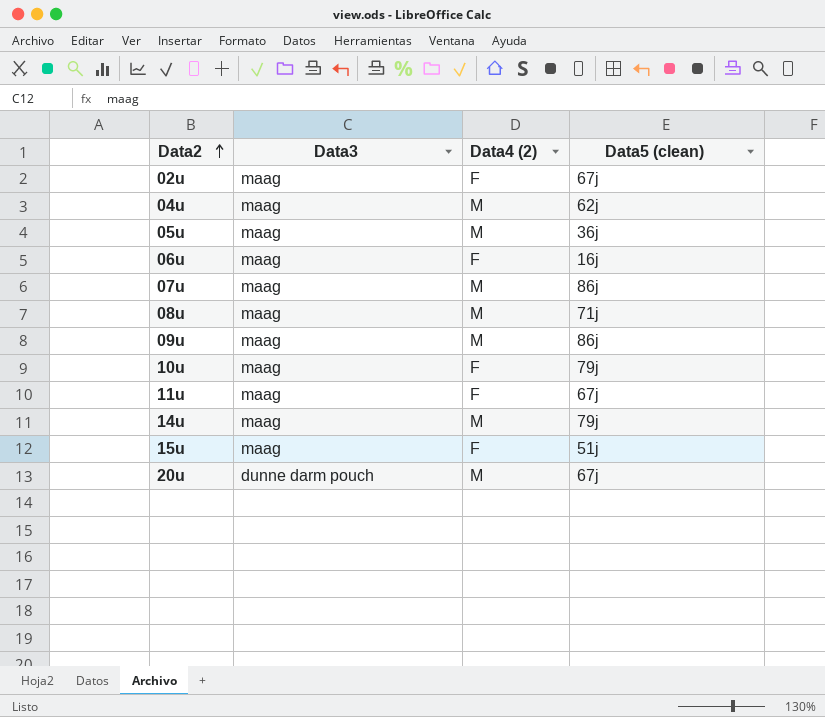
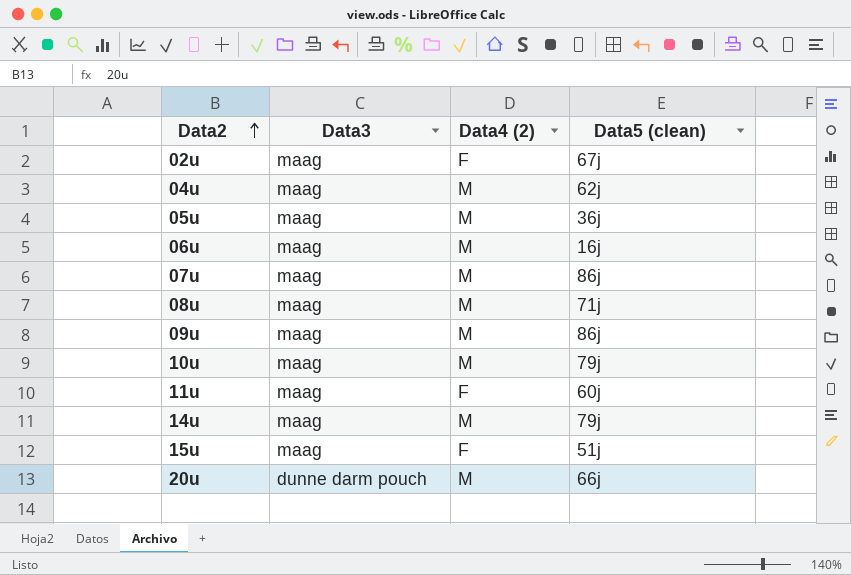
06u | Data4 (2): F -> M
10u | Data4 (2): F -> M
11u | Data5 (clean): 67j -> 60j
20u | Data5 (clean): 67j -> 66j

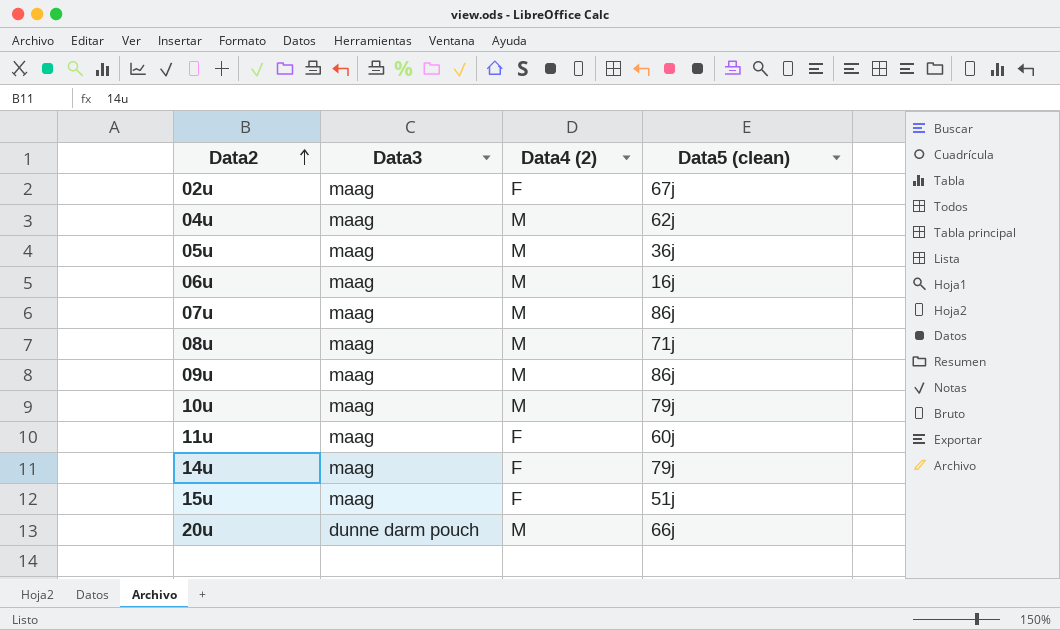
14u | Data4 (2): M -> F

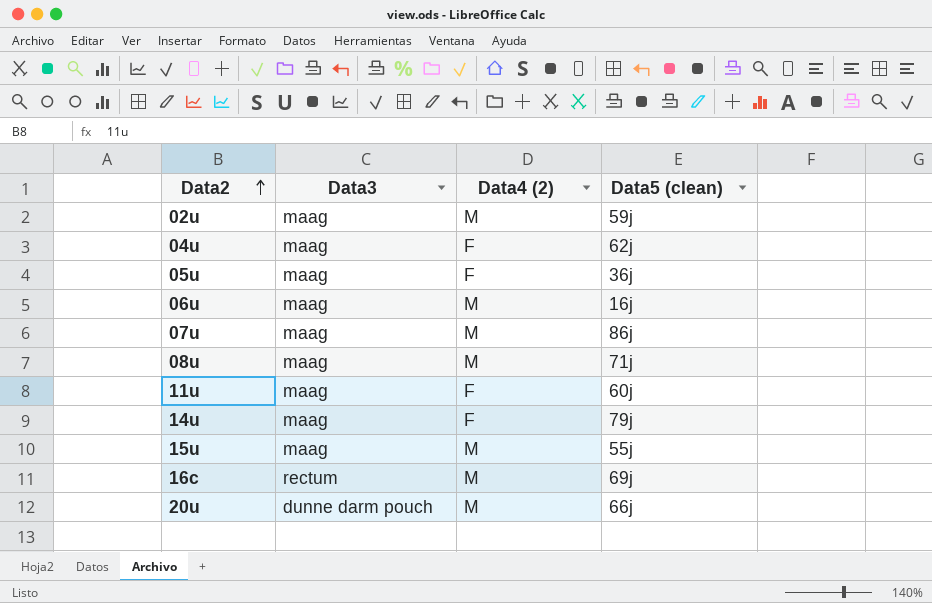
row 09u: maag | M | 86j -> none
row 10u: maag | M | 79j -> none
02u | Data4 (2): F -> M
02u | Data5 (clean): 67j -> 59j
04u | Data4 (2): M -> F
05u | Data4 (2): M -> F
15u | Data4 (2): F -> M
15u | Data5 (clean): 51j -> 55j
row 16c: none -> rectum | M | 69j

